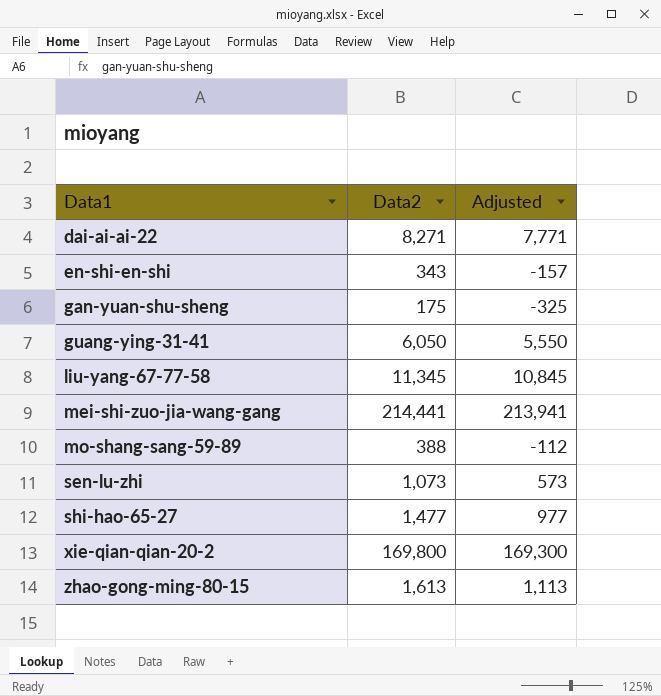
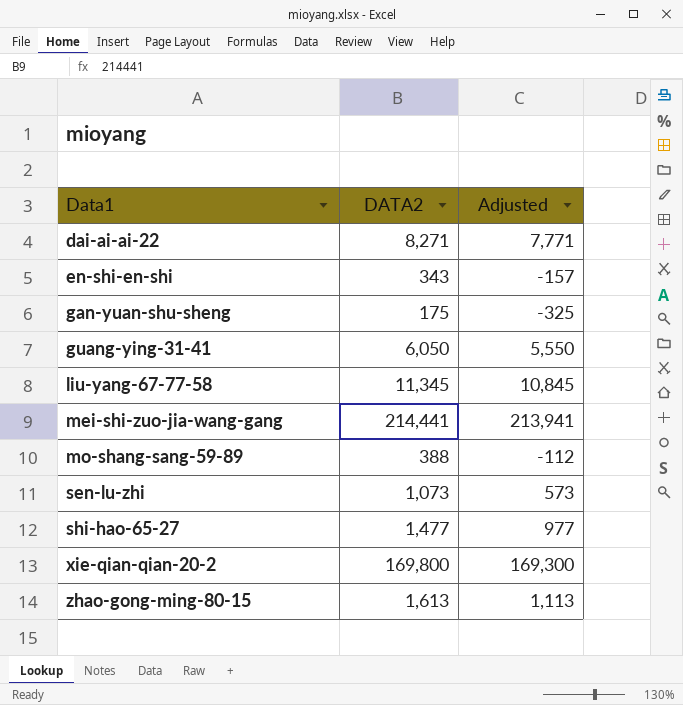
column name: Data2 -> DATA2

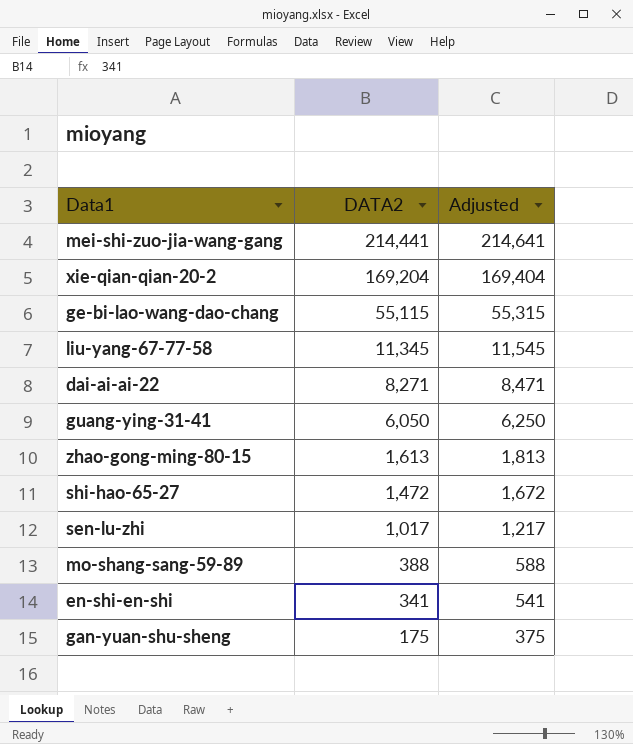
row order: Data1 ascending -> DATA2 descending
column Adjusted | formula: [DATA2] - 500 -> [DATA2] + 200
xie-qian-qian-20-2 | DATA2: 169,800 -> 169,204
row ge-bi-lao-wang-dao-chang: none -> 55,115 | 55,315
shi-hao-65-27 | DATA2: 1,477 -> 1,472
sen-lu-zhi | DATA2: 1,073 -> 1,017
en-shi-en-shi | DATA2: 343 -> 341

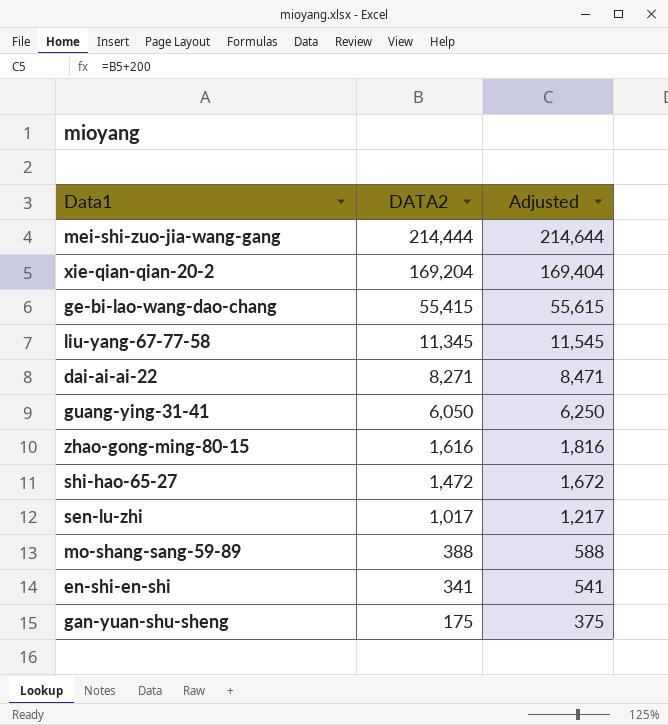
mei-shi-zuo-jia-wang-gang | DATA2: 214,441 -> 214,444
mei-shi-zuo-jia-wang-gang | Adjusted: 214,641 -> 214,644
ge-bi-lao-wang-dao-chang | DATA2: 55,115 -> 55,415
ge-bi-lao-wang-dao-chang | Adjusted: 55,315 -> 55,615
zhao-gong-ming-80-15 | DATA2: 1,613 -> 1,616
zhao-gong-ming-80-15 | Adjusted: 1,813 -> 1,816

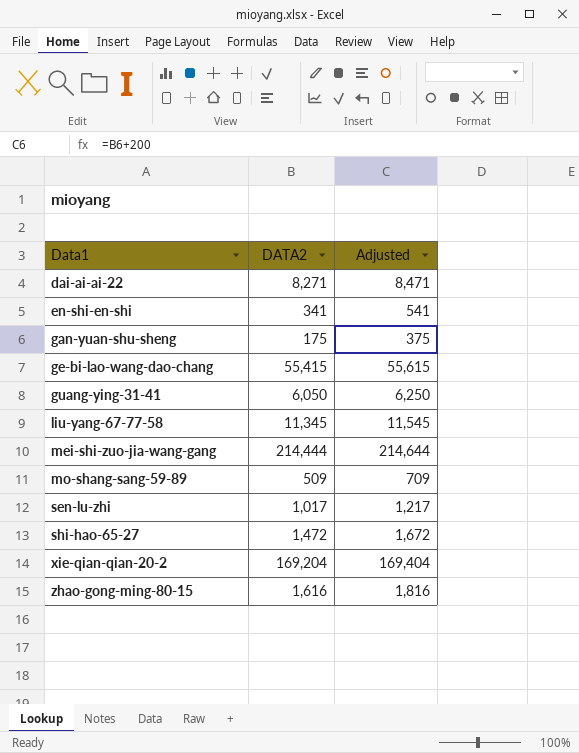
row order: DATA2 descending -> Data1 ascending
mo-shang-sang-59-89 | DATA2: 388 -> 509
mo-shang-sang-59-89 | Adjusted: 588 -> 709

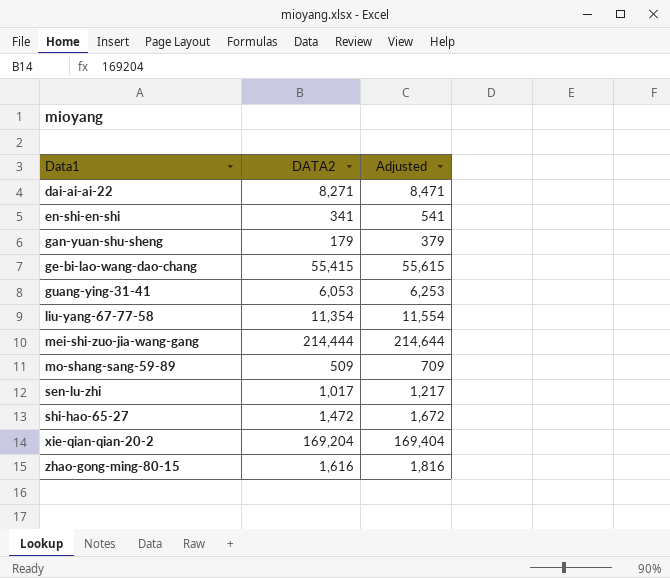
gan-yuan-shu-sheng | DATA2: 175 -> 179
gan-yuan-shu-sheng | Adjusted: 375 -> 379
guang-ying-31-41 | DATA2: 6,050 -> 6,053
guang-ying-31-41 | Adjusted: 6,250 -> 6,253
liu-yang-67-77-58 | DATA2: 11,345 -> 11,354
liu-yang-67-77-58 | Adjusted: 11,545 -> 11,554

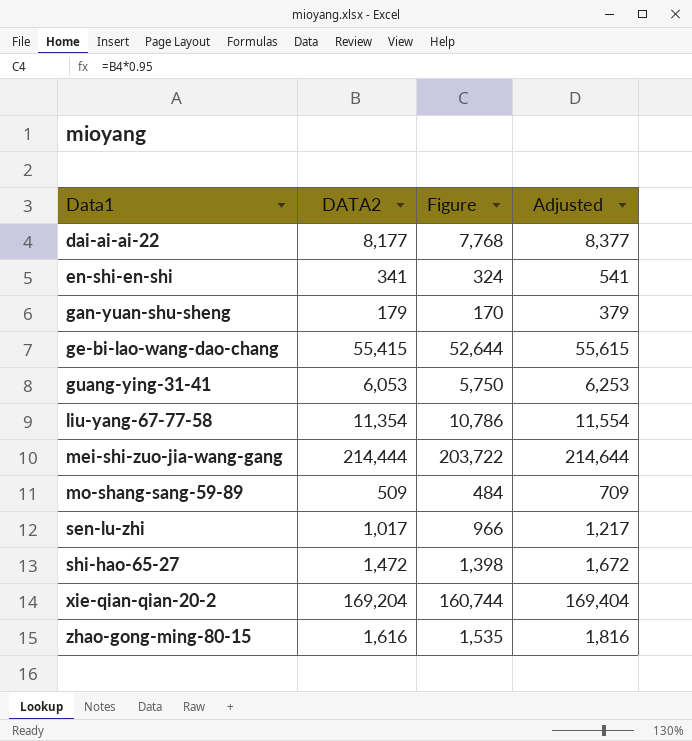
column Figure | formula: none -> [DATA2] * 0.95
dai-ai-ai-22 | DATA2: 8,271 -> 8,177
dai-ai-ai-22 | Adjusted: 8,471 -> 8,377

